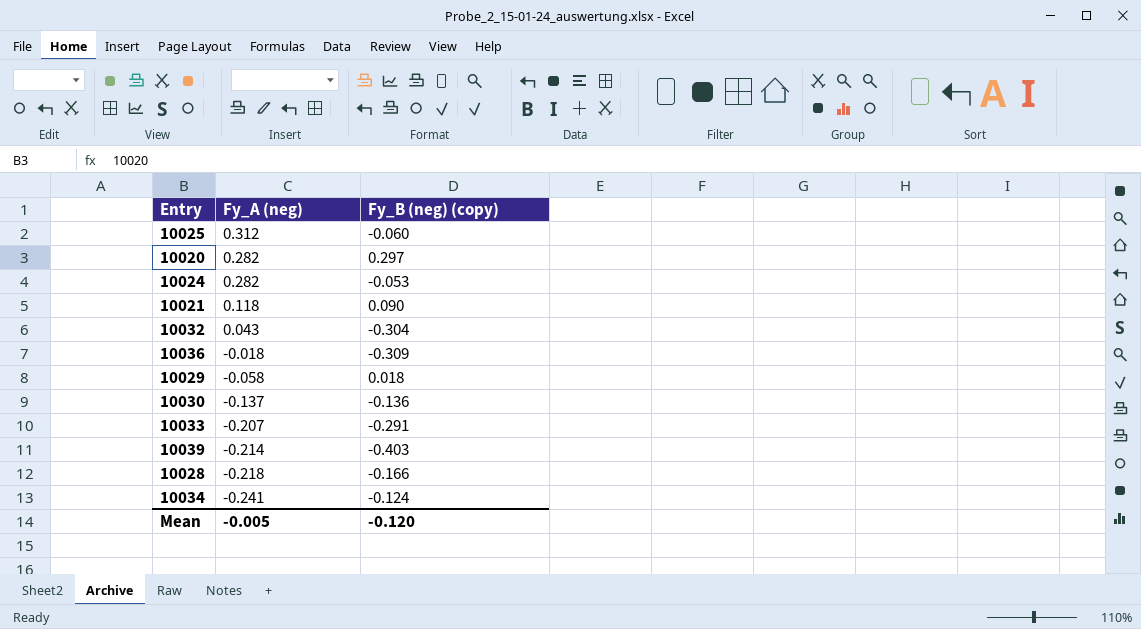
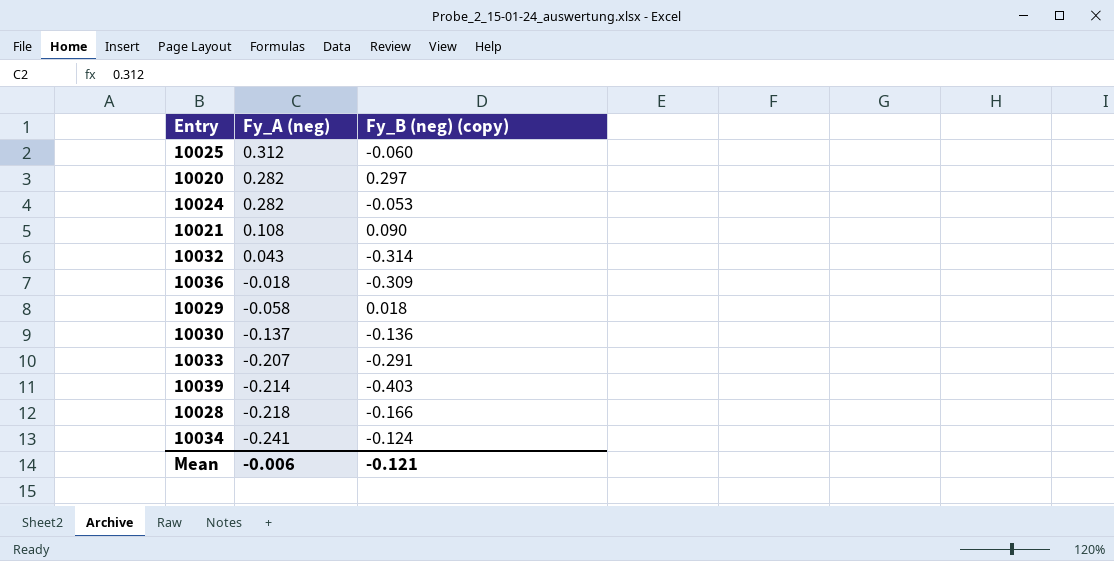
10021 | Fy_A (neg): 0.118 -> 0.108
10032 | Fy_B (neg) (copy): -0.304 -> -0.314
Mean | Fy_A (neg): -0.005 -> -0.006
Mean | Fy_B (neg) (copy): -0.120 -> -0.121

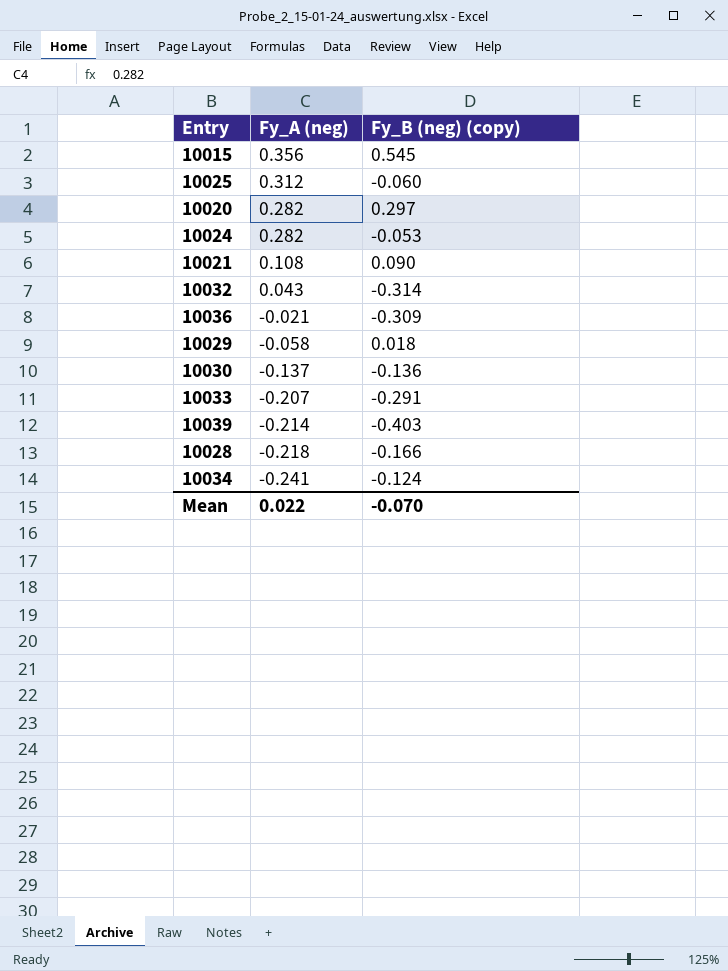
row 10015: none -> 0.356 | 0.545
10036 | Fy_A (neg): -0.018 -> -0.021
Mean | Fy_A (neg): -0.006 -> 0.022
Mean | Fy_B (neg) (copy): -0.121 -> -0.070

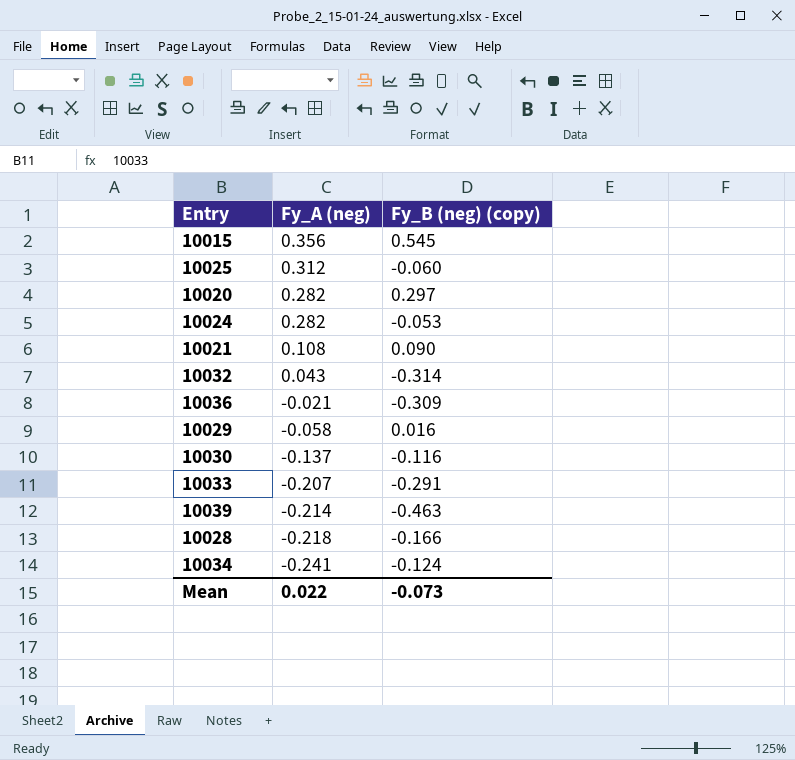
10029 | Fy_B (neg) (copy): 0.018 -> 0.016
10030 | Fy_B (neg) (copy): -0.136 -> -0.116
10039 | Fy_B (neg) (copy): -0.403 -> -0.463
Mean | Fy_B (neg) (copy): -0.070 -> -0.073

